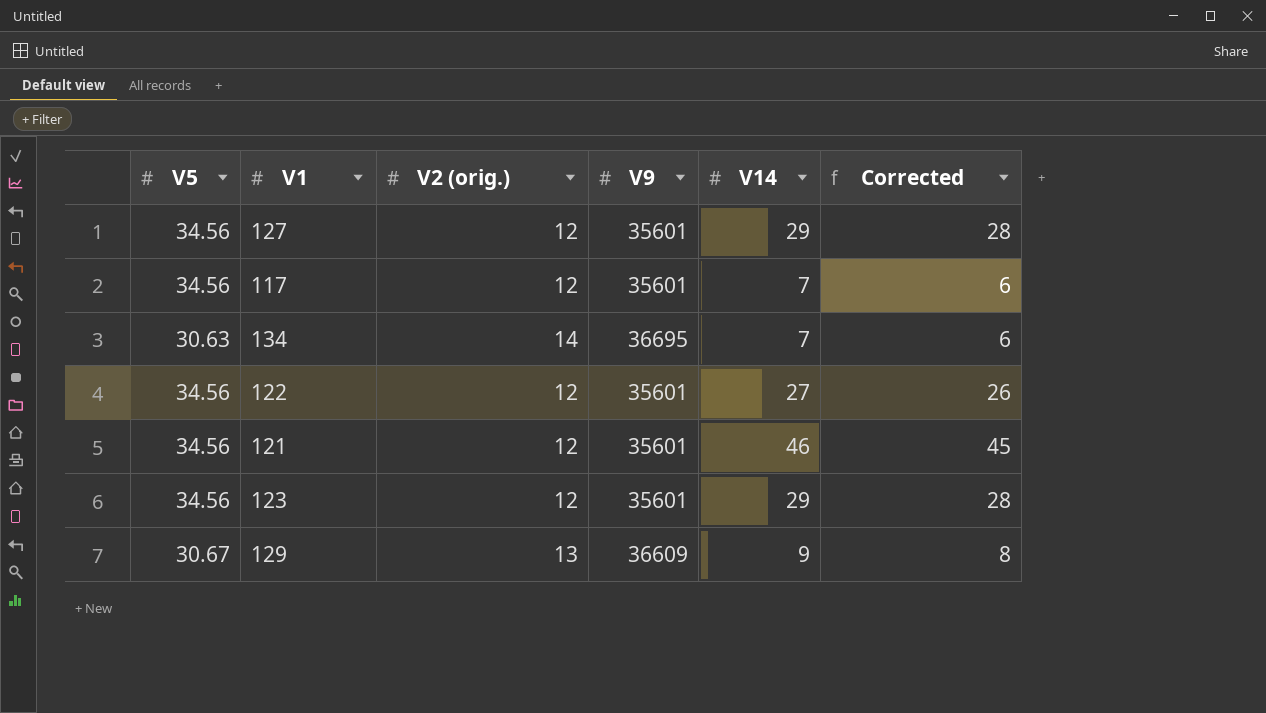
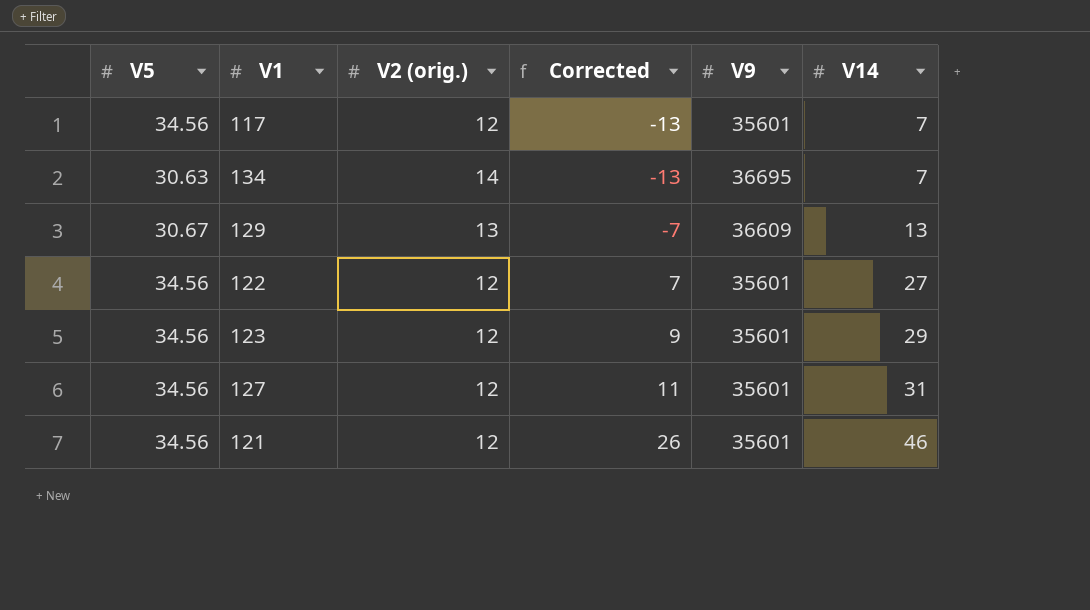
row order: none -> Corrected ascending
column Corrected | formula: [V14] - 1 -> [V14] - 20
column Corrected | position: 6 -> 4
129 | V14: 9 -> 13
127 | V14: 29 -> 31

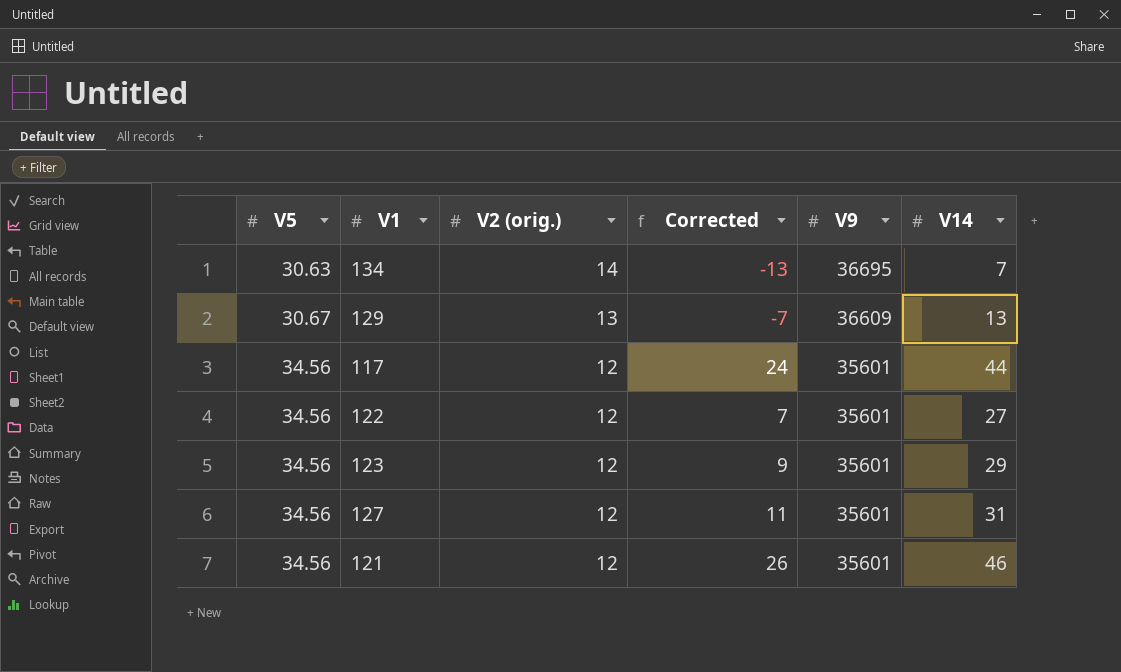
row order: Corrected ascending -> V5 ascending
117 | Corrected: -13 -> 24
117 | V14: 7 -> 44

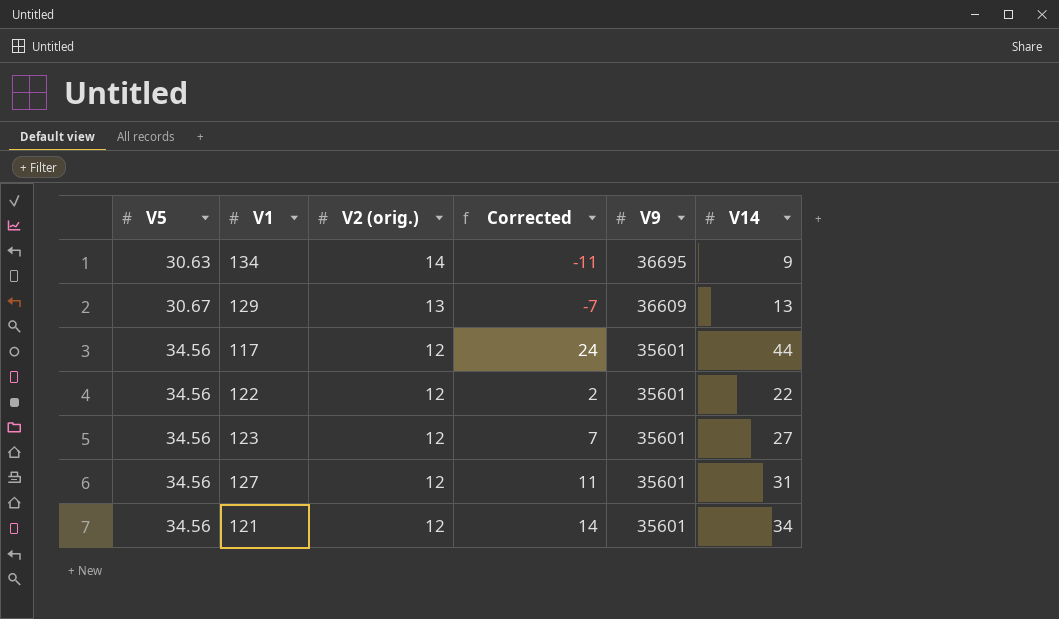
134 | Corrected: -13 -> -11
134 | V14: 7 -> 9
122 | Corrected: 7 -> 2
122 | V14: 27 -> 22
123 | Corrected: 9 -> 7
123 | V14: 29 -> 27
121 | Corrected: 26 -> 14
121 | V14: 46 -> 34

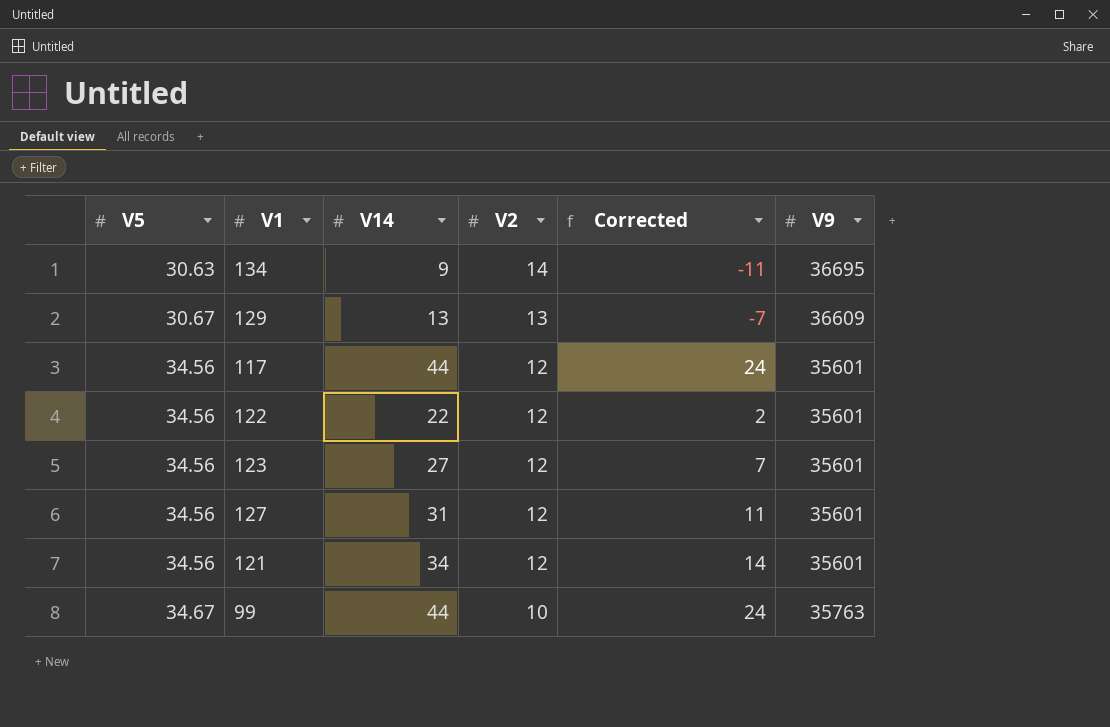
column V14 | position: 6 -> 3
column name: V2 (orig.) -> V2
row 99: none -> 34.67 | 44 | 10 | 24 | 35763

